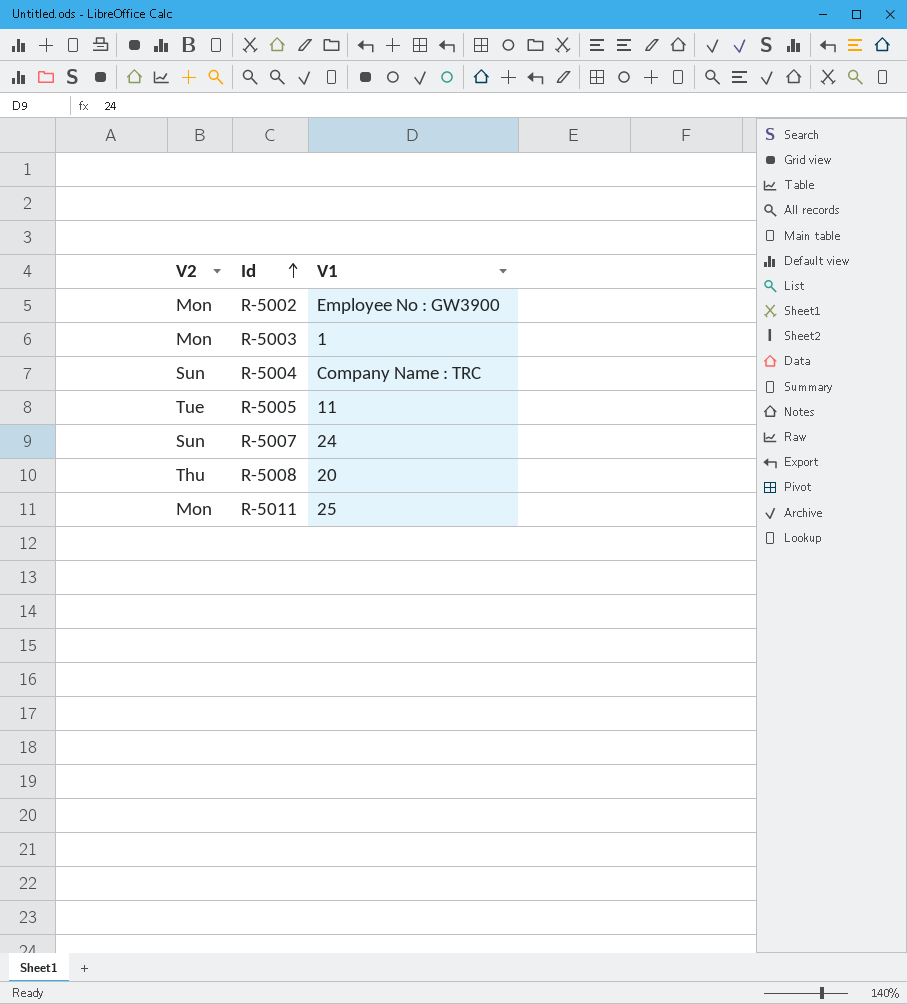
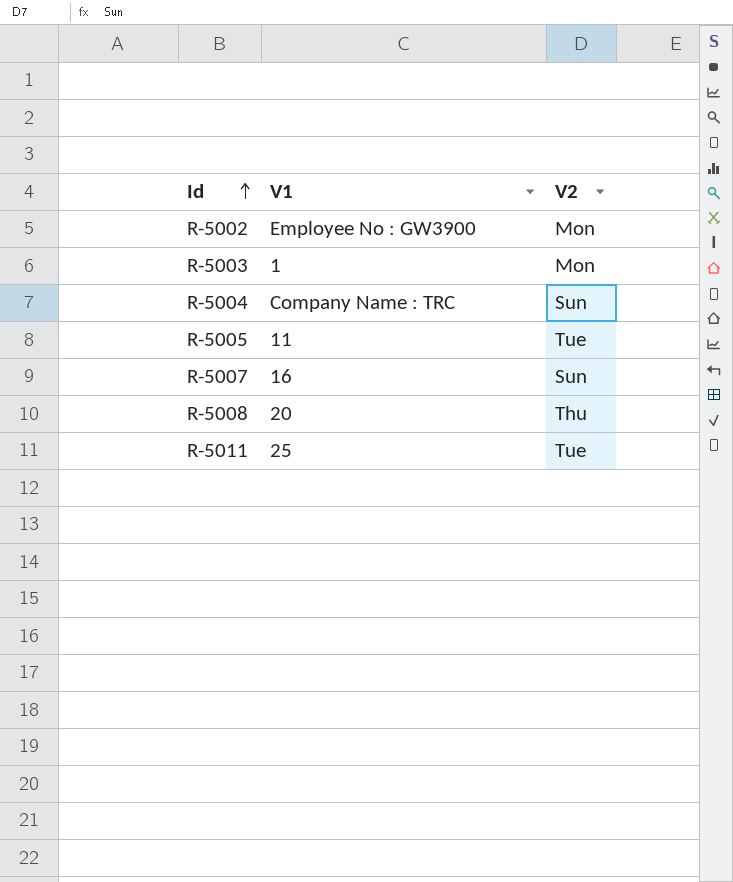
column V2 | position: 1 -> 3
R-5007 | V1: 24 -> 16
R-5011 | V2: Mon -> Tue

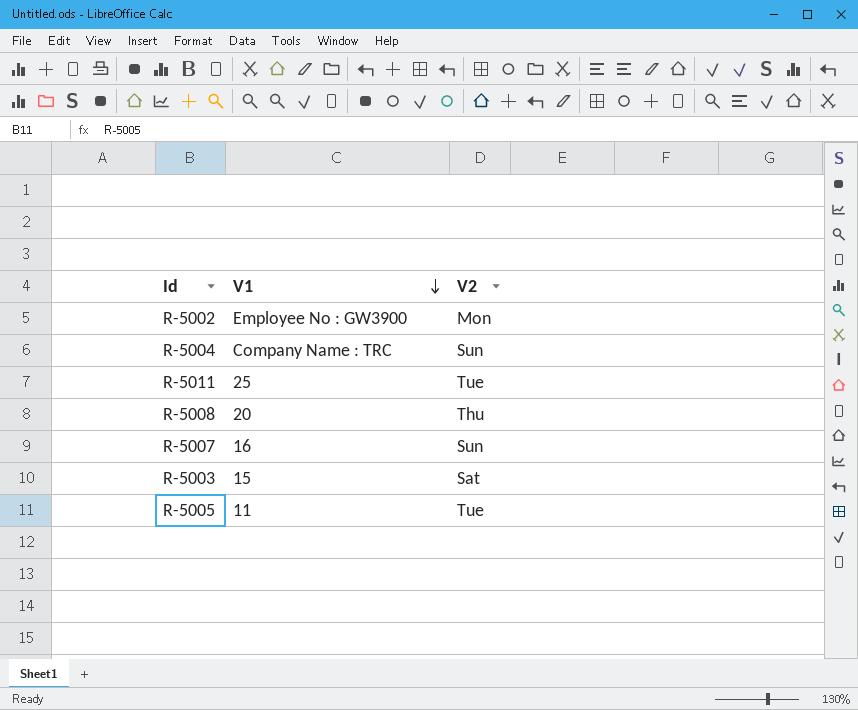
row order: Id ascending -> V1 descending
R-5003 | V1: 1 -> 15
R-5003 | V2: Mon -> Sat

